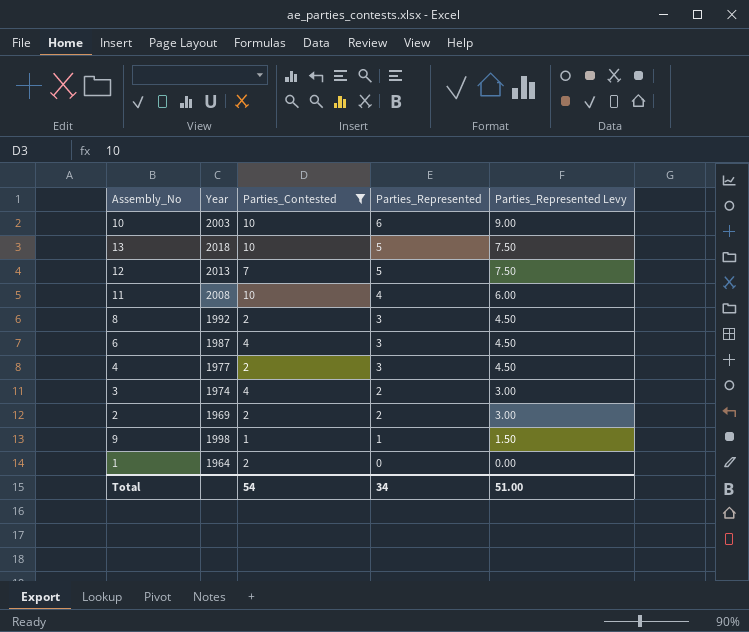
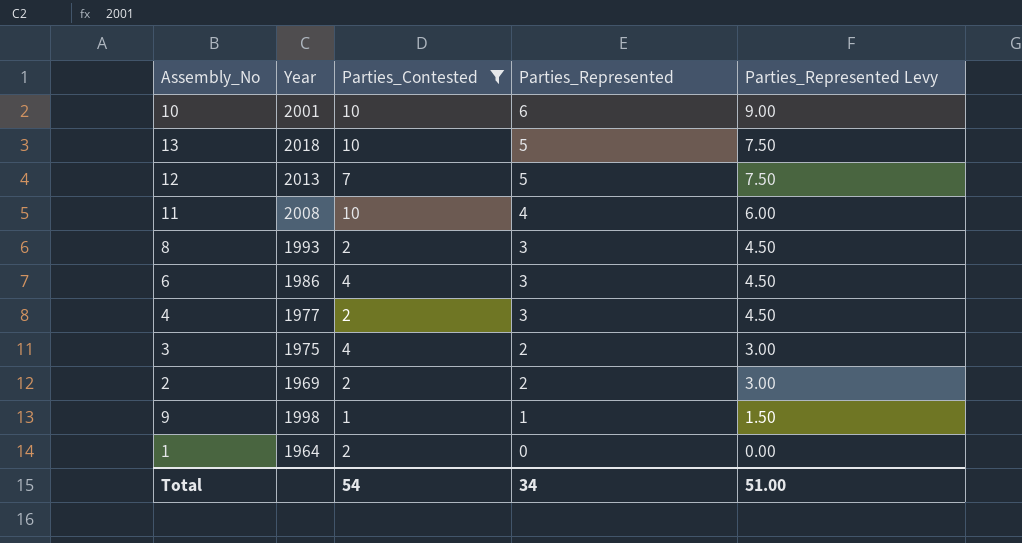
10 | Year: 2003 -> 2001
8 | Year: 1992 -> 1993
6 | Year: 1987 -> 1986
3 | Year: 1974 -> 1975

